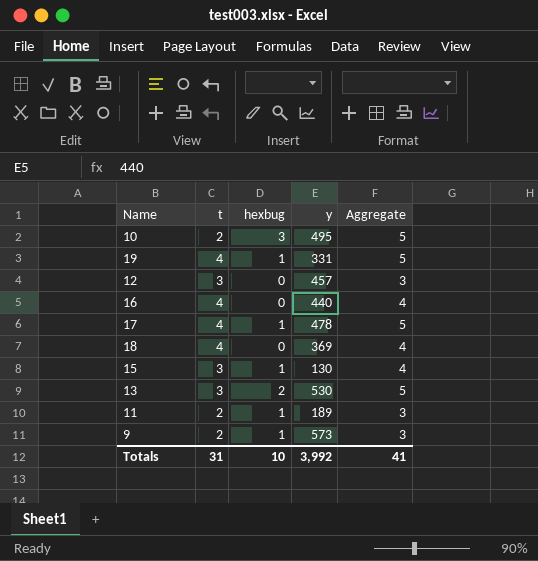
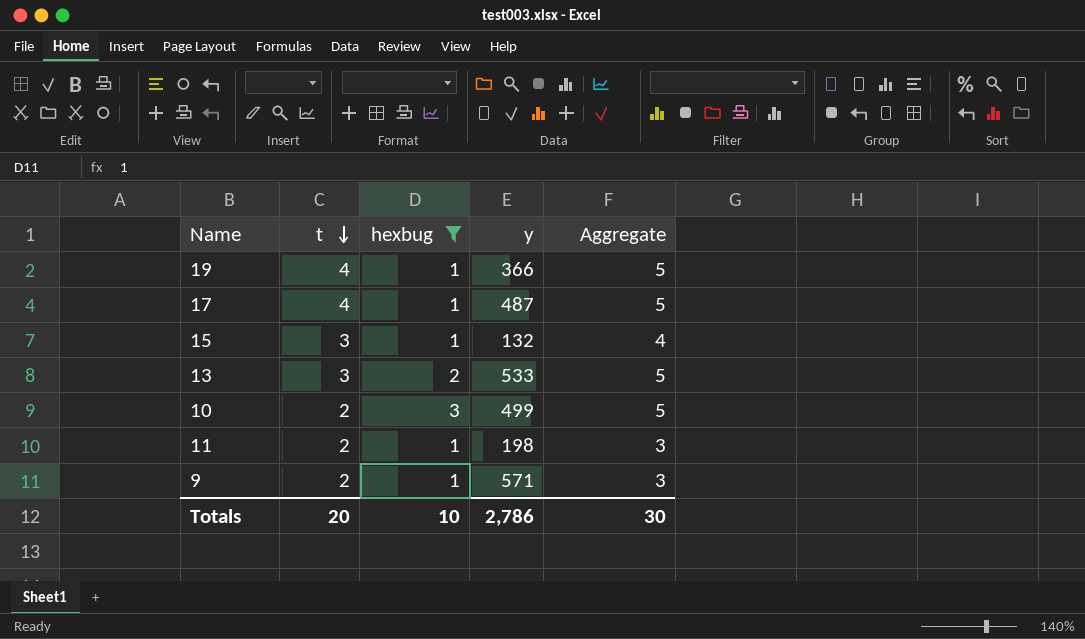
filter: none -> hexbug != 0
row order: none -> t descending
19 | y: 331 -> 366
17 | y: 478 -> 487
15 | y: 130 -> 132
13 | y: 530 -> 533
10 | y: 495 -> 499
11 | y: 189 -> 198
9 | y: 573 -> 571
Totals | t: 31 -> 20
Totals | y: 3,992 -> 2,786
Totals | Aggregate: 41 -> 30

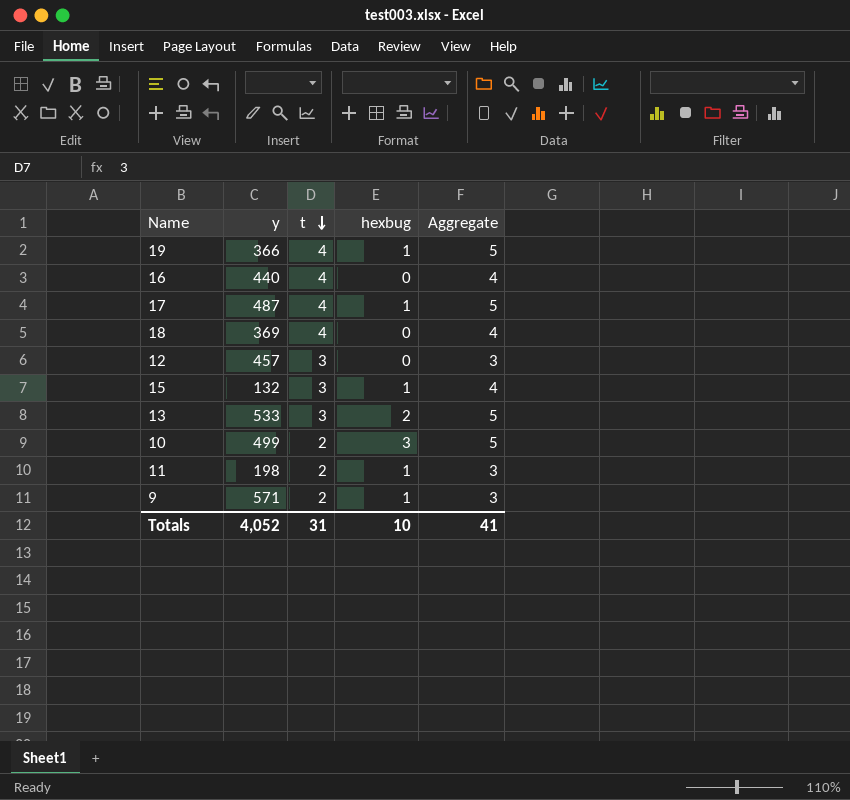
filter: hexbug != 0 -> none
column y | position: 4 -> 2
Totals | y: 2,786 -> 4,052
Totals | t: 20 -> 31
Totals | Aggregate: 30 -> 41

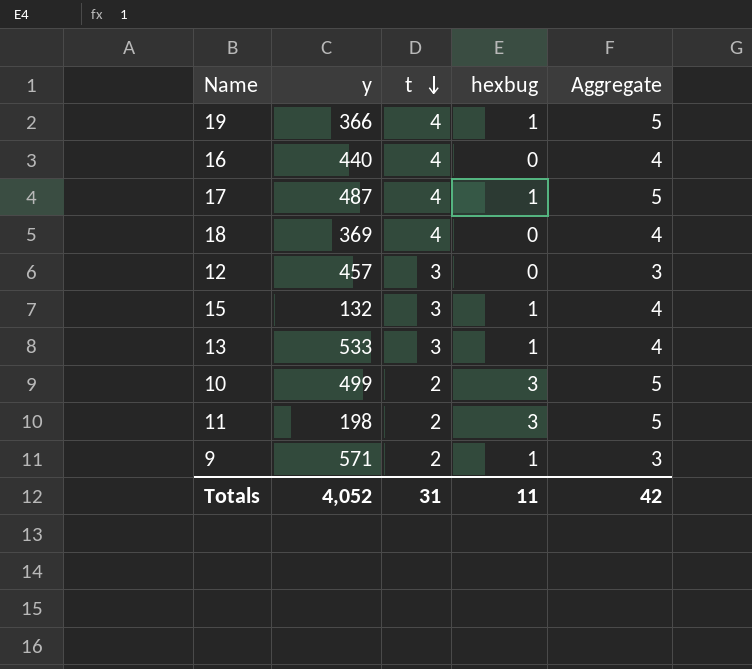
13 | hexbug: 2 -> 1
13 | Aggregate: 5 -> 4
11 | hexbug: 1 -> 3
11 | Aggregate: 3 -> 5
Totals | hexbug: 10 -> 11
Totals | Aggregate: 41 -> 42

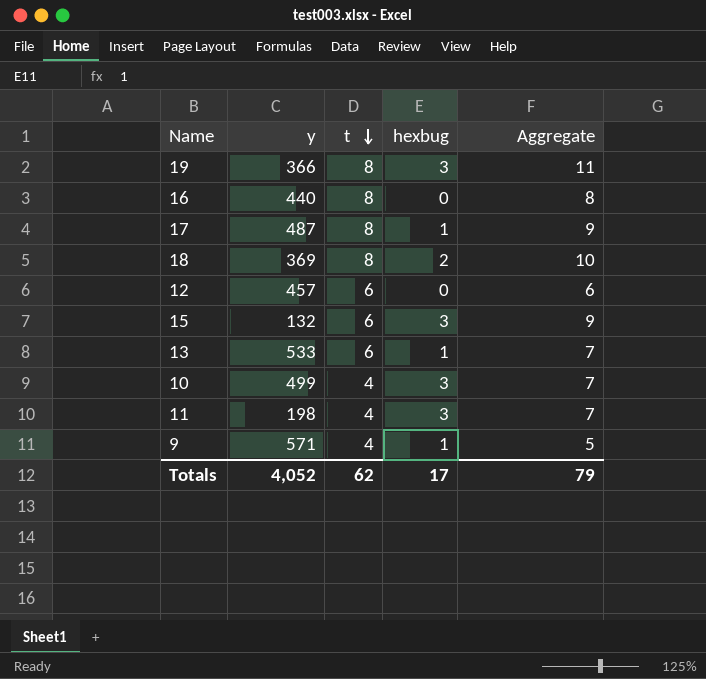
19 | t: 4 -> 8
19 | hexbug: 1 -> 3
19 | Aggregate: 5 -> 11
16 | t: 4 -> 8
16 | Aggregate: 4 -> 8
17 | t: 4 -> 8
17 | Aggregate: 5 -> 9
18 | t: 4 -> 8
18 | hexbug: 0 -> 2
18 | Aggregate: 4 -> 10
12 | t: 3 -> 6
12 | Aggregate: 3 -> 6
15 | t: 3 -> 6
15 | hexbug: 1 -> 3
15 | Aggregate: 4 -> 9
13 | t: 3 -> 6
13 | Aggregate: 4 -> 7
10 | t: 2 -> 4
10 | Aggregate: 5 -> 7
11 | t: 2 -> 4
11 | Aggregate: 5 -> 7
9 | t: 2 -> 4
9 | Aggregate: 3 -> 5
Totals | t: 31 -> 62
Totals | hexbug: 11 -> 17
Totals | Aggregate: 42 -> 79

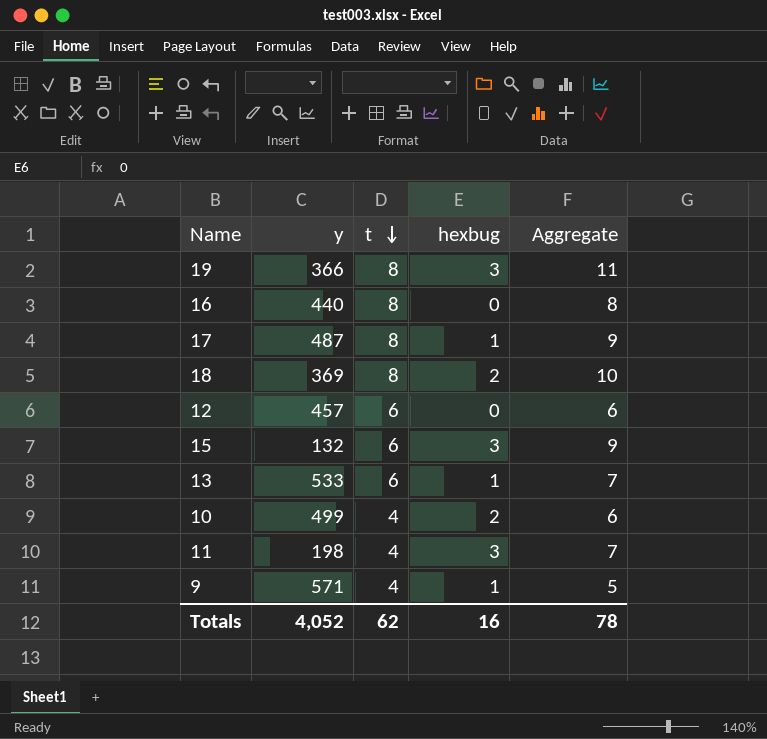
10 | hexbug: 3 -> 2
10 | Aggregate: 7 -> 6
Totals | hexbug: 17 -> 16
Totals | Aggregate: 79 -> 78

